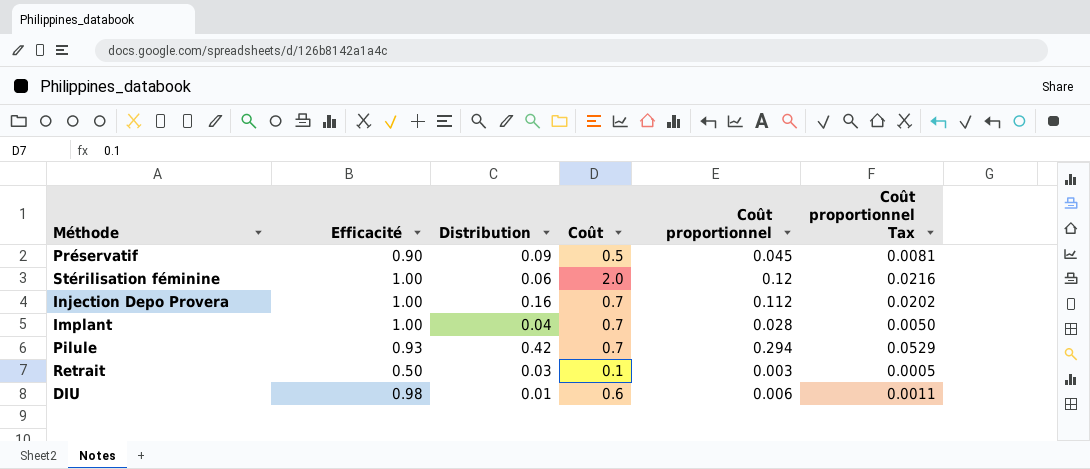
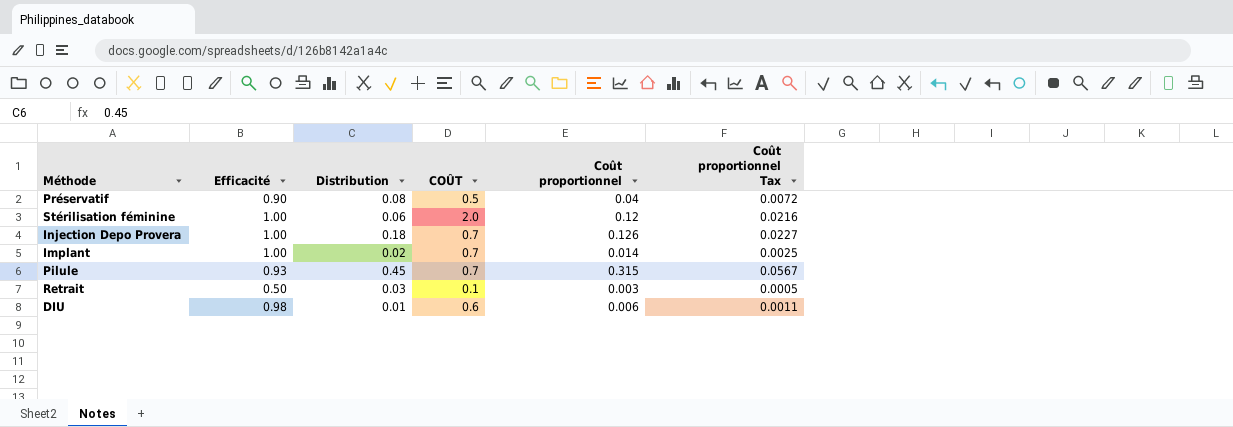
column name: Coût -> COÛT
Préservatif | Distribution: 0.09 -> 0.08
Préservatif | Coût proportionnel: 0.045 -> 0.04
Préservatif | Coût proportionnel Tax: 0.0081 -> 0.0072
Injection Depo Provera | Distribution: 0.16 -> 0.18
Injection Depo Provera | Coût proportionnel: 0.112 -> 0.126
Injection Depo Provera | Coût proportionnel Tax: 0.0202 -> 0.0227
Implant | Distribution: 0.04 -> 0.02
Implant | Coût proportionnel: 0.028 -> 0.014
Implant | Coût proportionnel Tax: 0.0050 -> 0.0025
Pilule | Distribution: 0.42 -> 0.45
Pilule | Coût proportionnel: 0.294 -> 0.315
Pilule | Coût proportionnel Tax: 0.0529 -> 0.0567

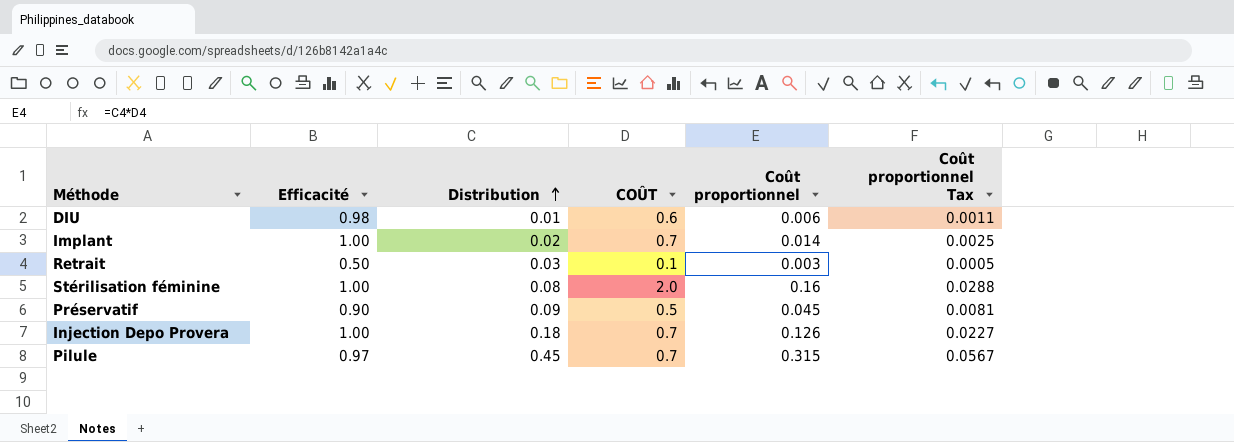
row order: none -> Distribution ascending
Stérilisation féminine | Distribution: 0.06 -> 0.08
Stérilisation féminine | Coût proportionnel: 0.12 -> 0.16
Stérilisation féminine | Coût proportionnel Tax: 0.0216 -> 0.0288
Préservatif | Distribution: 0.08 -> 0.09
Préservatif | Coût proportionnel: 0.04 -> 0.045
Préservatif | Coût proportionnel Tax: 0.0072 -> 0.0081
Pilule | Efficacité: 0.93 -> 0.97

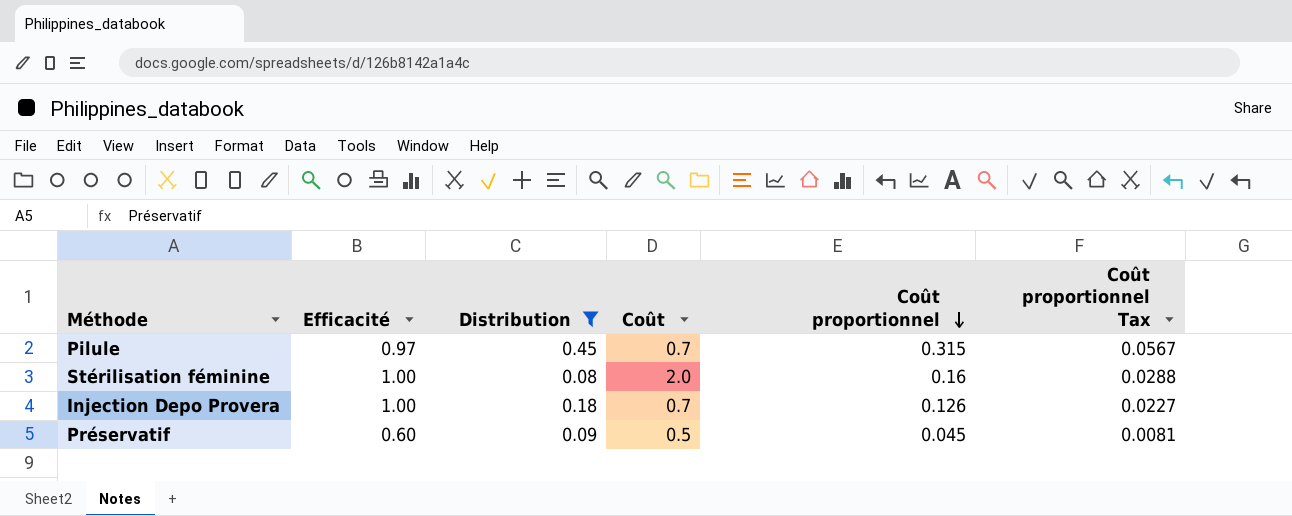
filter: none -> Distribution >= 0.08
row order: Distribution ascending -> Coût proportionnel descending
column name: COÛT -> Coût
Préservatif | Efficacité: 0.90 -> 0.60

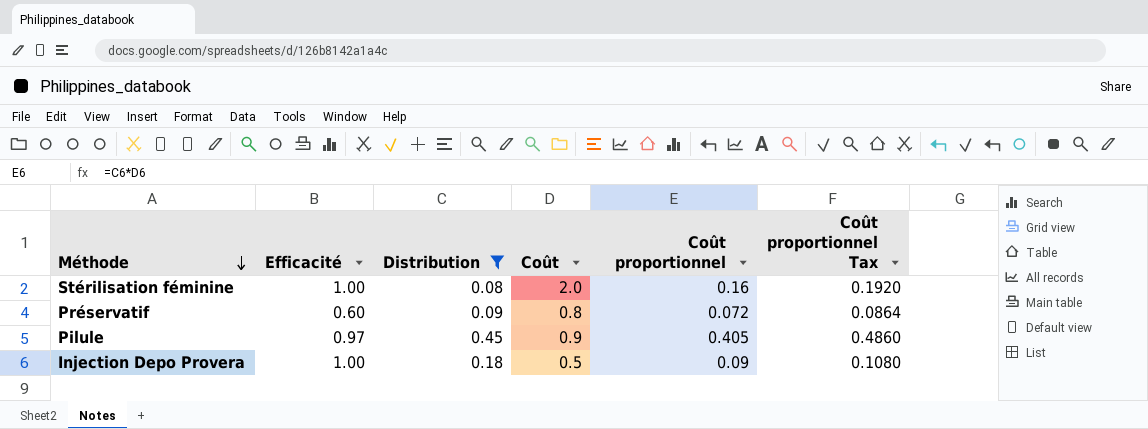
row order: Coût proportionnel descending -> Méthode descending
column Coût proportionnel Tax | formula: [Coût proportionnel] * 0.18 -> [Coût proportionnel] * 1.2
Préservatif | Coût: 0.5 -> 0.8
Préservatif | Coût proportionnel: 0.045 -> 0.072
Pilule | Coût: 0.7 -> 0.9
Pilule | Coût proportionnel: 0.315 -> 0.405
Injection Depo Provera | Coût: 0.7 -> 0.5
Injection Depo Provera | Coût proportionnel: 0.126 -> 0.09

